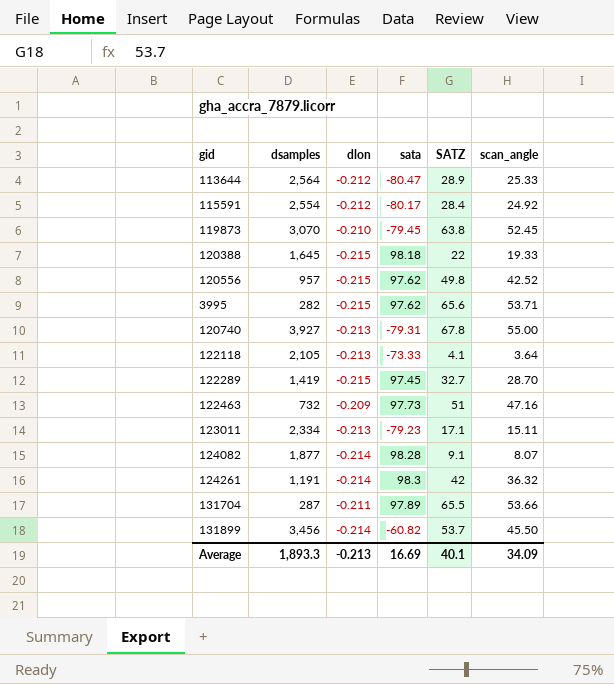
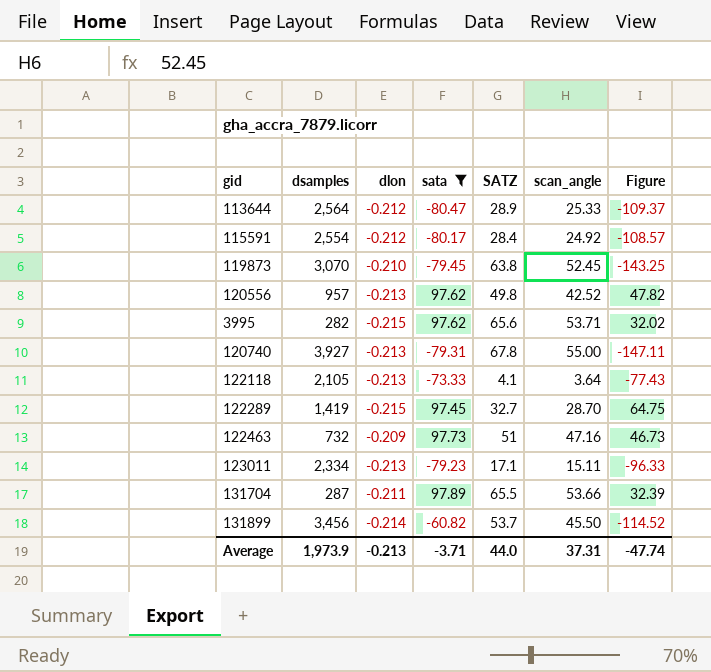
filter: none -> sata <= 97.89
column Figure | formula: none -> [sata] - [SATZ]
120556 | dlon: -0.215 -> -0.213
Average | dsamples: 1,893.3 -> 1,973.9
Average | sata: 16.69 -> -3.71
Average | SATZ: 40.1 -> 44.0
Average | scan_angle: 34.09 -> 37.31

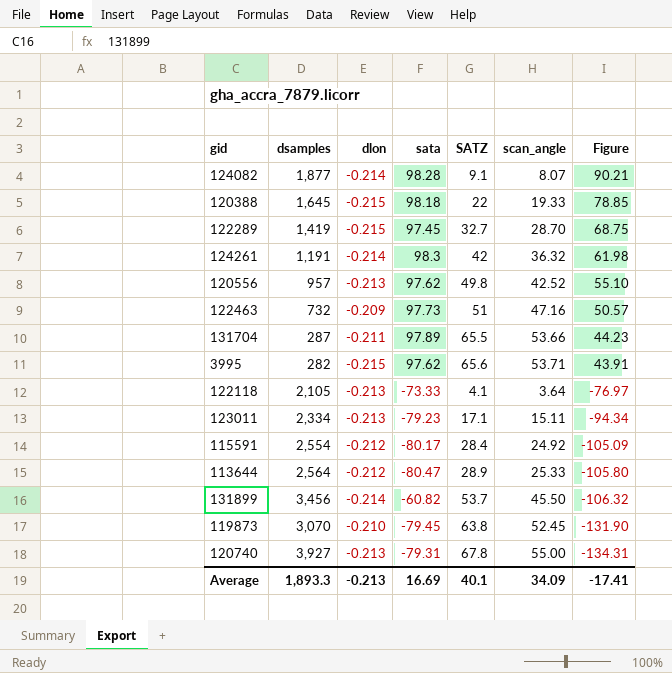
filter: sata <= 97.89 -> none
row order: none -> Figure descending
column Figure | formula: [sata] - [SATZ] -> [sata] - [scan_angle]
Average | dsamples: 1,973.9 -> 1,893.3
Average | sata: -3.71 -> 16.69
Average | SATZ: 44.0 -> 40.1
Average | scan_angle: 37.31 -> 34.09
Average | Figure: -47.74 -> -17.41

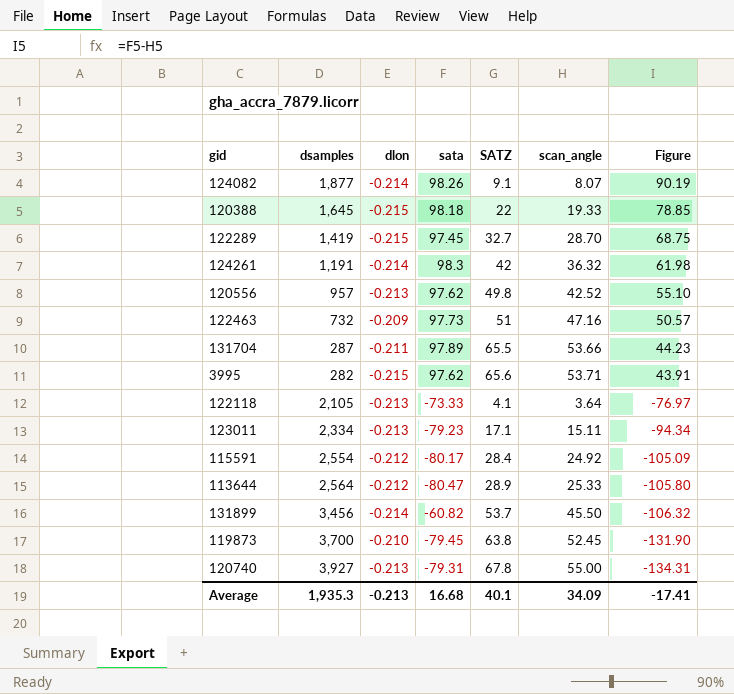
124082 | sata: 98.28 -> 98.26
124082 | Figure: 90.21 -> 90.19
119873 | dsamples: 3,070 -> 3,700
Average | dsamples: 1,893.3 -> 1,935.3
Average | sata: 16.69 -> 16.68

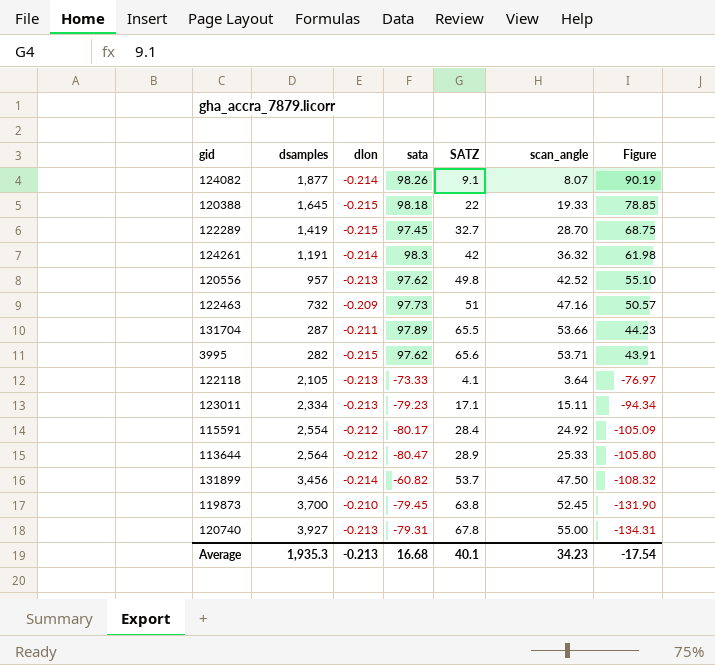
131899 | scan_angle: 45.50 -> 47.50
131899 | Figure: -106.32 -> -108.32
Average | scan_angle: 34.09 -> 34.23
Average | Figure: -17.41 -> -17.54

